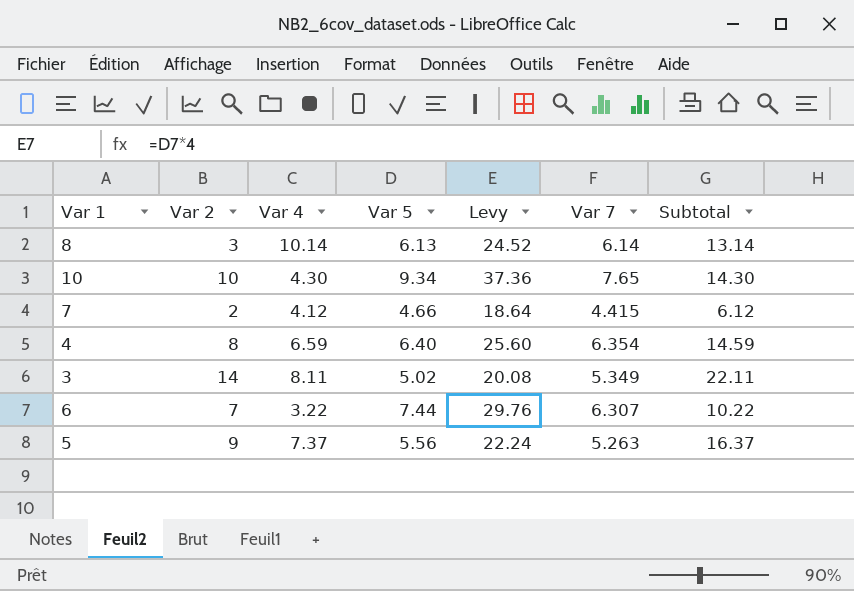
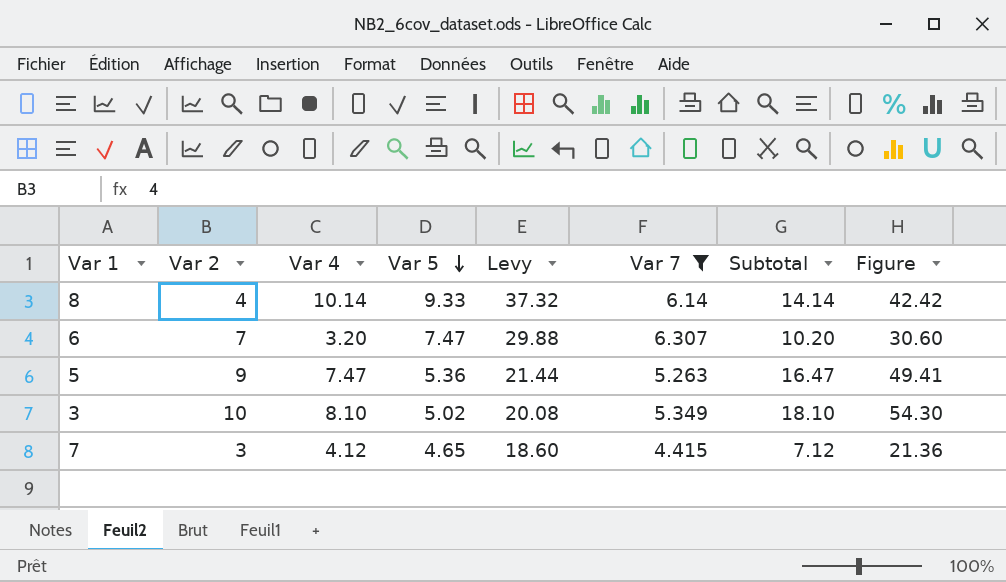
filter: none -> Var 7 <= 6.307
row order: none -> Var 5 descending
column Figure | formula: none -> [Subtotal] * 3
8 | Var 2: 3 -> 4
8 | Var 5: 6.13 -> 9.33
8 | Levy: 24.52 -> 37.32
8 | Subtotal: 13.14 -> 14.14
6 | Var 4: 3.22 -> 3.20
6 | Var 5: 7.44 -> 7.47
6 | Levy: 29.76 -> 29.88
6 | Subtotal: 10.22 -> 10.20
5 | Var 4: 7.37 -> 7.47
5 | Var 5: 5.56 -> 5.36
5 | Levy: 22.24 -> 21.44
5 | Subtotal: 16.37 -> 16.47
3 | Var 2: 14 -> 10
3 | Var 4: 8.11 -> 8.10
3 | Subtotal: 22.11 -> 18.10
7 | Var 2: 2 -> 3
7 | Var 5: 4.66 -> 4.65
7 | Levy: 18.64 -> 18.60
7 | Subtotal: 6.12 -> 7.12

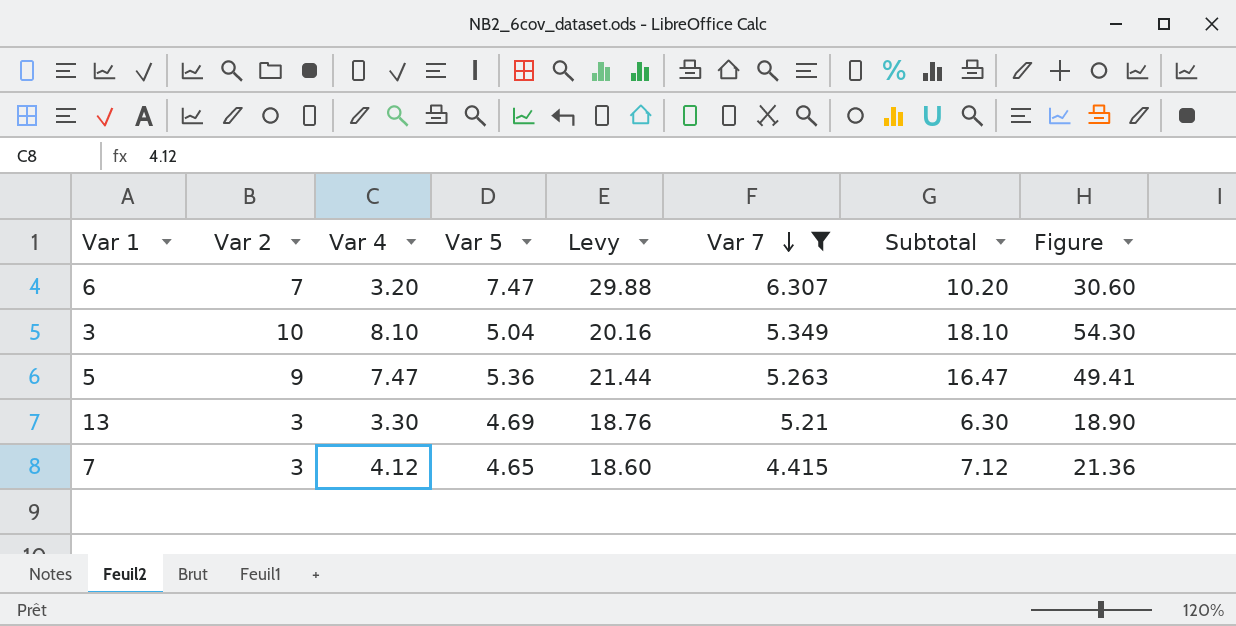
row order: Var 5 descending -> Var 7 descending
row 8: 4 | 10.14 | 9.33 | 37.32 | 6.14 | 14.14 | 42.42 -> none
3 | Var 5: 5.02 -> 5.04
3 | Levy: 20.08 -> 20.16
row 13: none -> 3 | 3.30 | 4.69 | 18.76 | 5.21 | 6.30 | 18.90

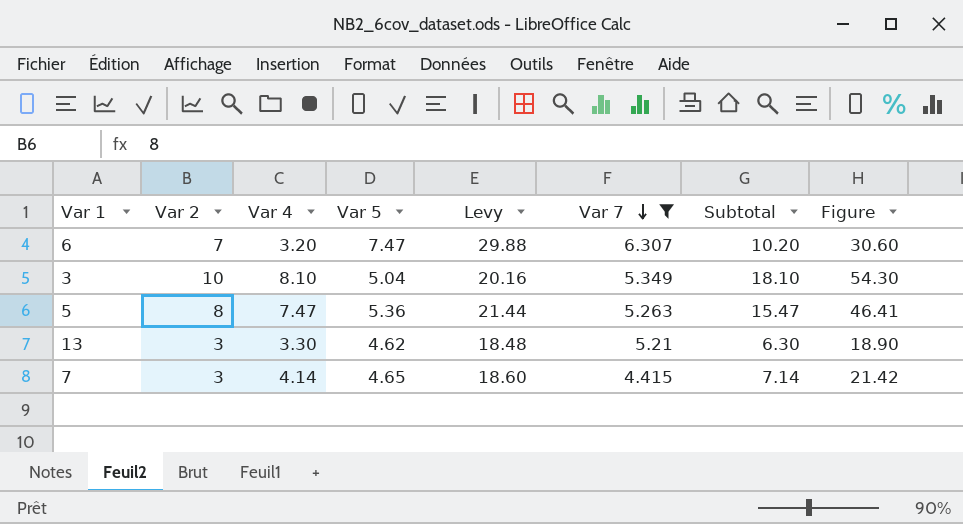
5 | Var 2: 9 -> 8
5 | Subtotal: 16.47 -> 15.47
5 | Figure: 49.41 -> 46.41
13 | Var 5: 4.69 -> 4.62
13 | Levy: 18.76 -> 18.48
7 | Var 4: 4.12 -> 4.14
7 | Subtotal: 7.12 -> 7.14
7 | Figure: 21.36 -> 21.42

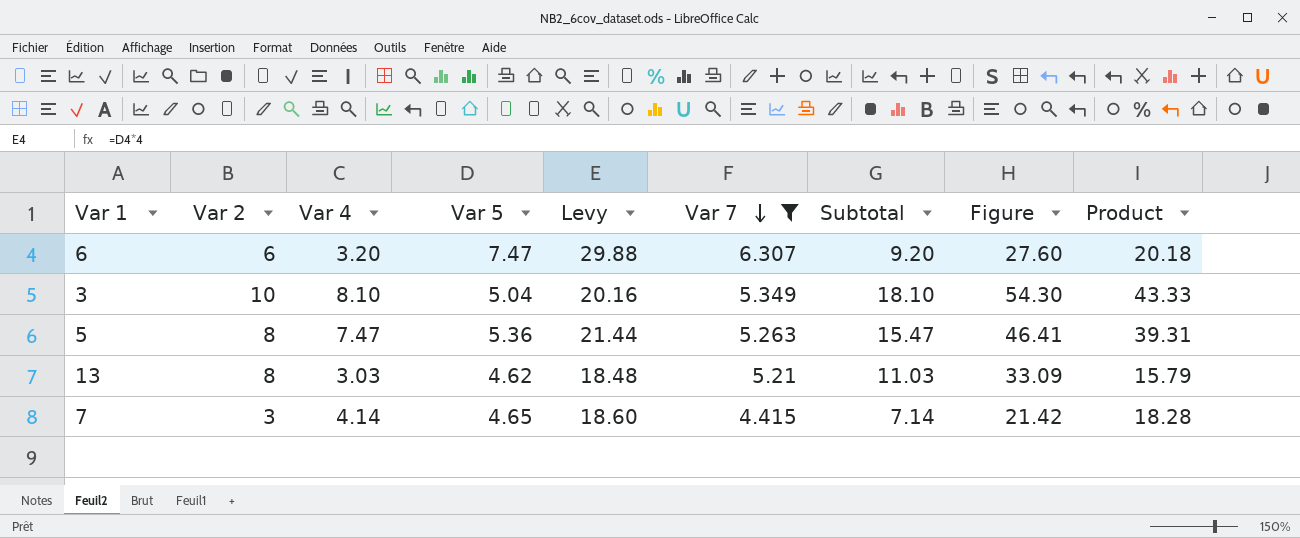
column Product | formula: none -> [Var 4] * [Var 7]
6 | Var 2: 7 -> 6
6 | Subtotal: 10.20 -> 9.20
6 | Figure: 30.60 -> 27.60
13 | Var 2: 3 -> 8
13 | Var 4: 3.30 -> 3.03
13 | Subtotal: 6.30 -> 11.03
13 | Figure: 18.90 -> 33.09

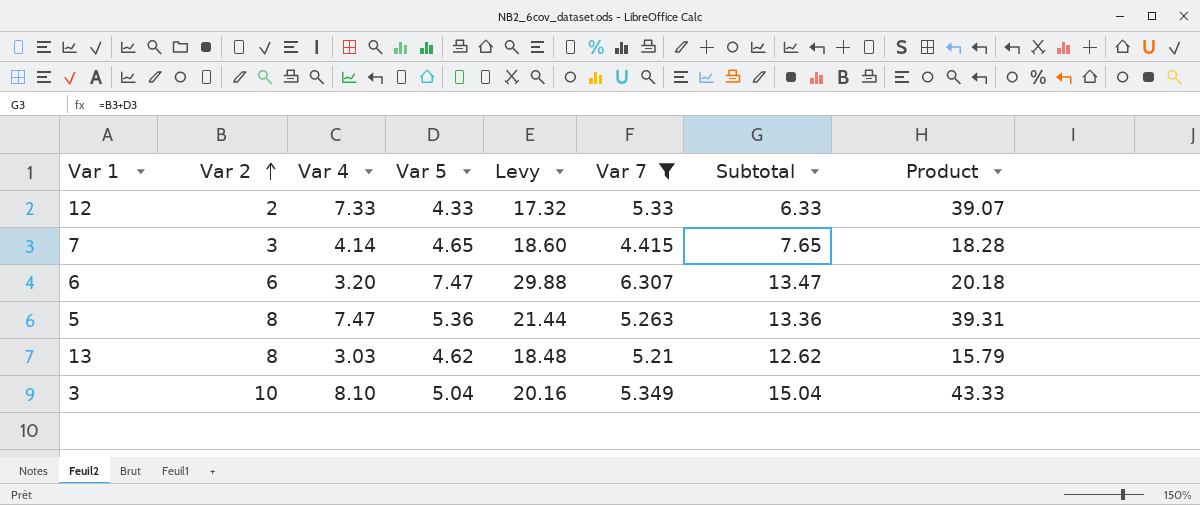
row order: Var 7 descending -> Var 2 ascending
column Figure | formula: [Subtotal] * 3 -> none
column Subtotal | formula: [Var 2] + [Var 4] -> [Var 2] + [Var 5]
row 12: none -> 2 | 7.33 | 4.33 | 17.32 | 5.33 | 6.33 | 39.07

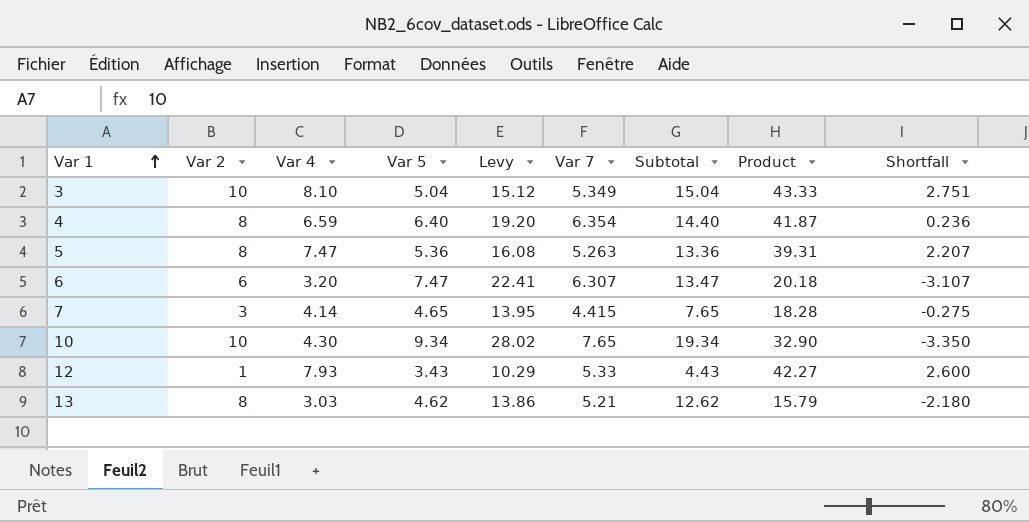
filter: Var 7 <= 6.307 -> none
row order: Var 2 ascending -> Var 1 ascending
column Levy | formula: [Var 5] * 4 -> [Var 5] * 3
column Shortfall | formula: none -> [Var 4] - [Var 7]
12 | Var 2: 2 -> 1
12 | Var 4: 7.33 -> 7.93
12 | Var 5: 4.33 -> 3.43
12 | Subtotal: 6.33 -> 4.43
12 | Product: 39.07 -> 42.27

